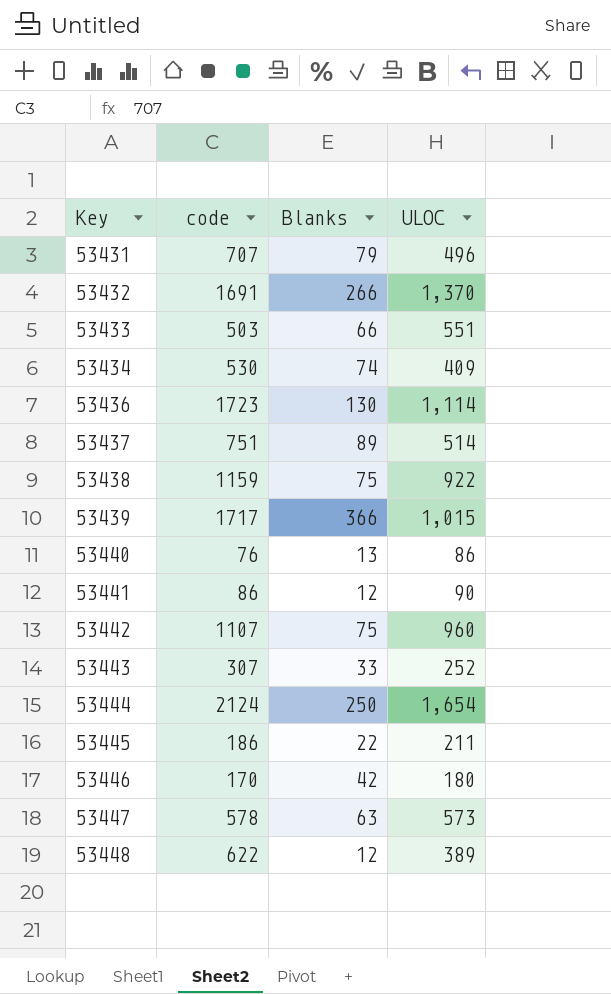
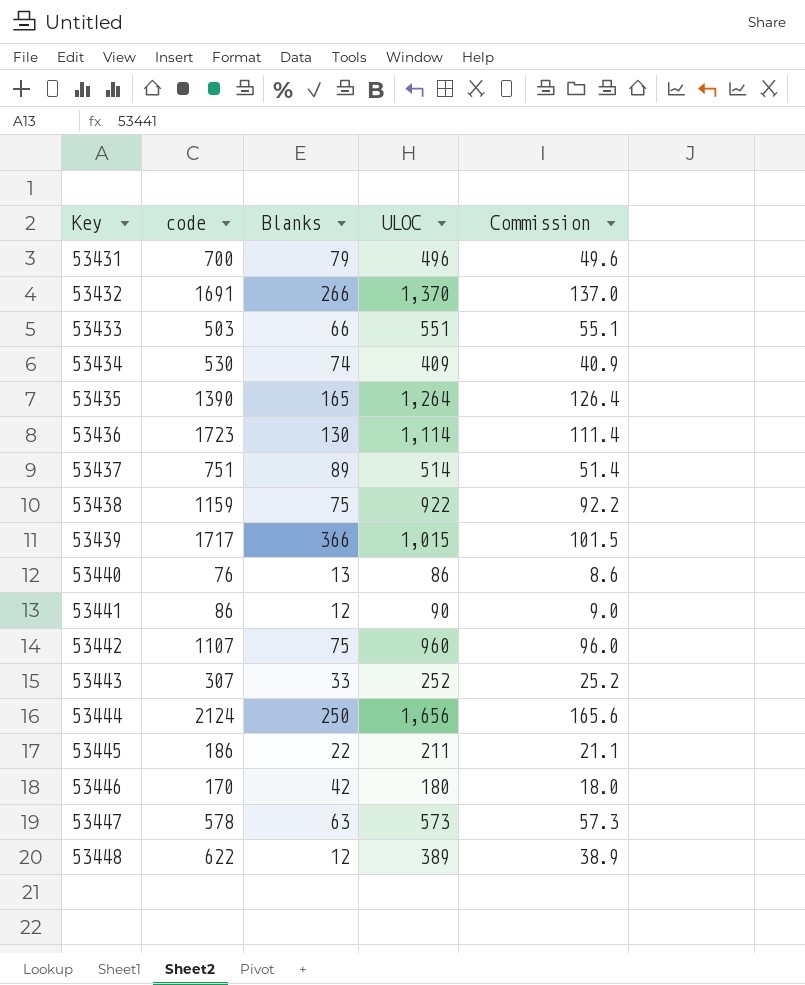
column Commission | formula: none -> [ULOC] * 0.1
53431 | code: 707 -> 700
row 53435: none -> 1390 | 165 | 1,264 | 126.4
53444 | ULOC: 1,654 -> 1,656

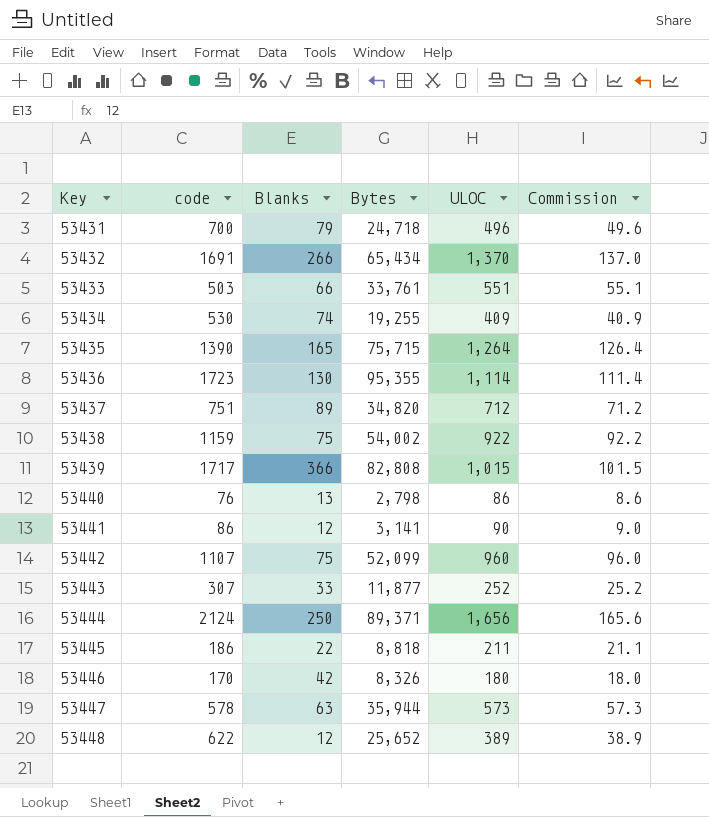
column Bytes | position: none -> 4
53437 | ULOC: 514 -> 712
53437 | Commission: 51.4 -> 71.2

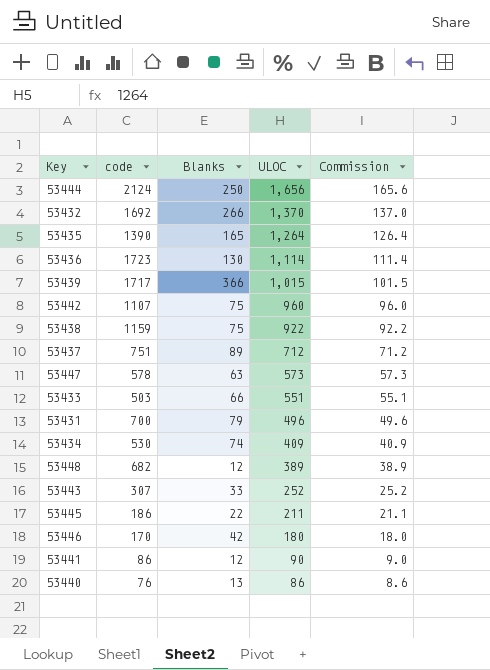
row order: Key ascending -> ULOC descending
column Bytes | position: 4 -> none
53432 | code: 1691 -> 1692
53448 | code: 622 -> 682

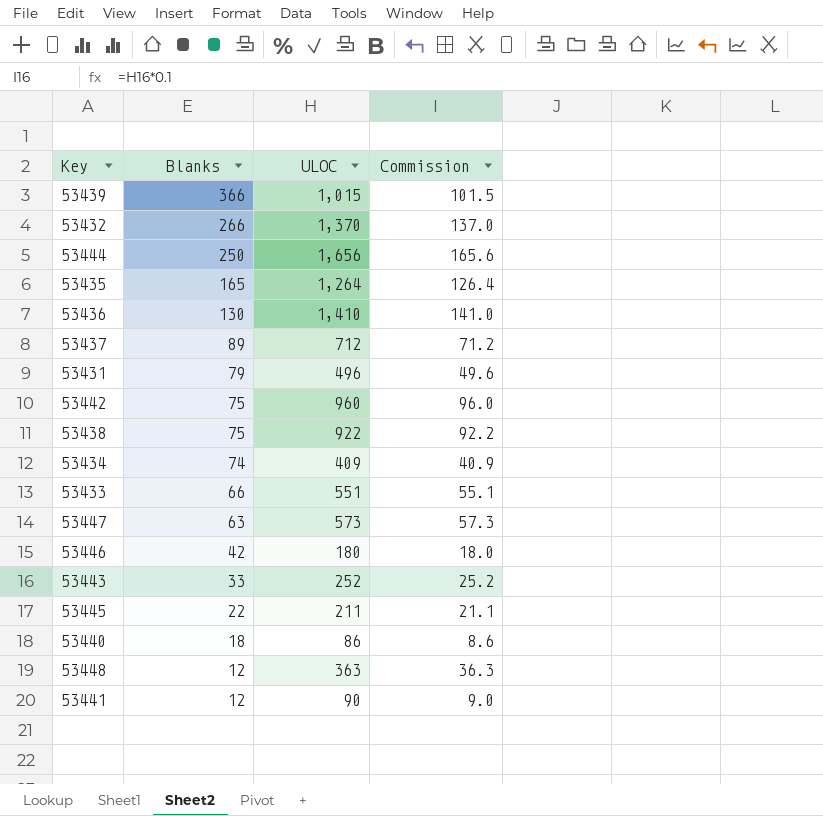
row order: ULOC descending -> Blanks descending
column code | position: 2 -> none
53436 | ULOC: 1,114 -> 1,410
53436 | Commission: 111.4 -> 141.0
53440 | Blanks: 13 -> 18
53448 | ULOC: 389 -> 363
53448 | Commission: 38.9 -> 36.3

